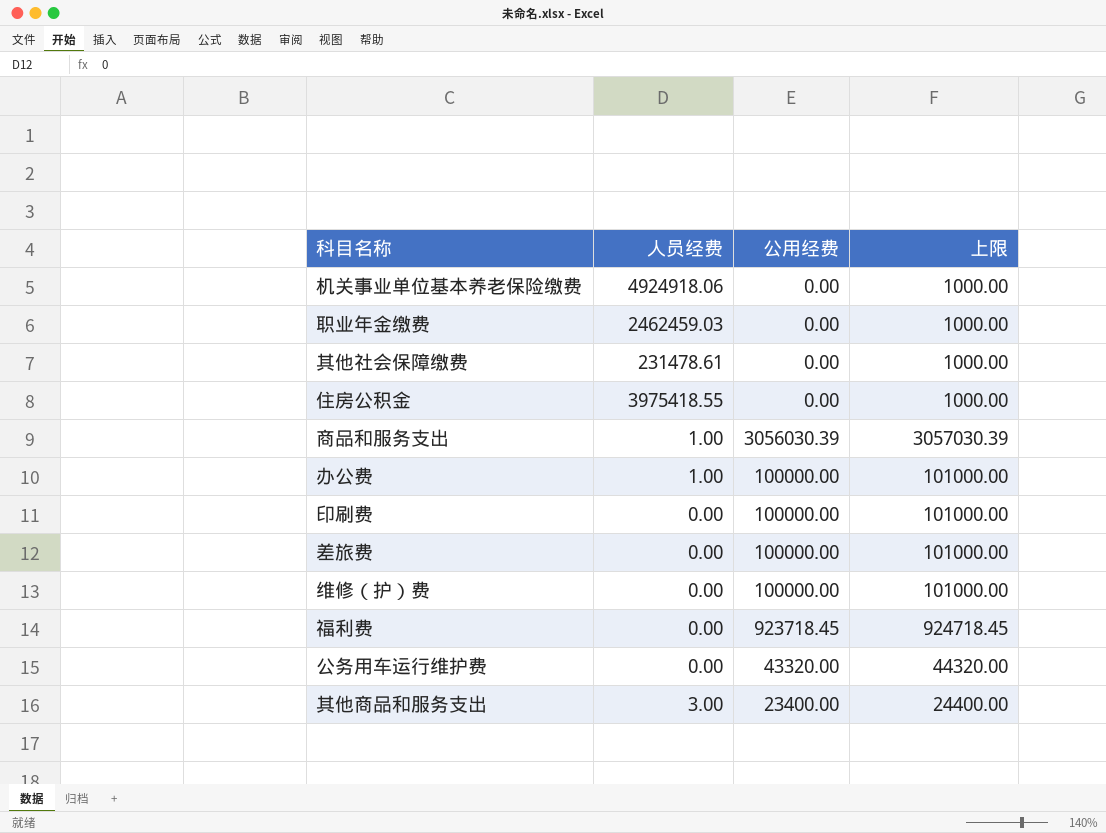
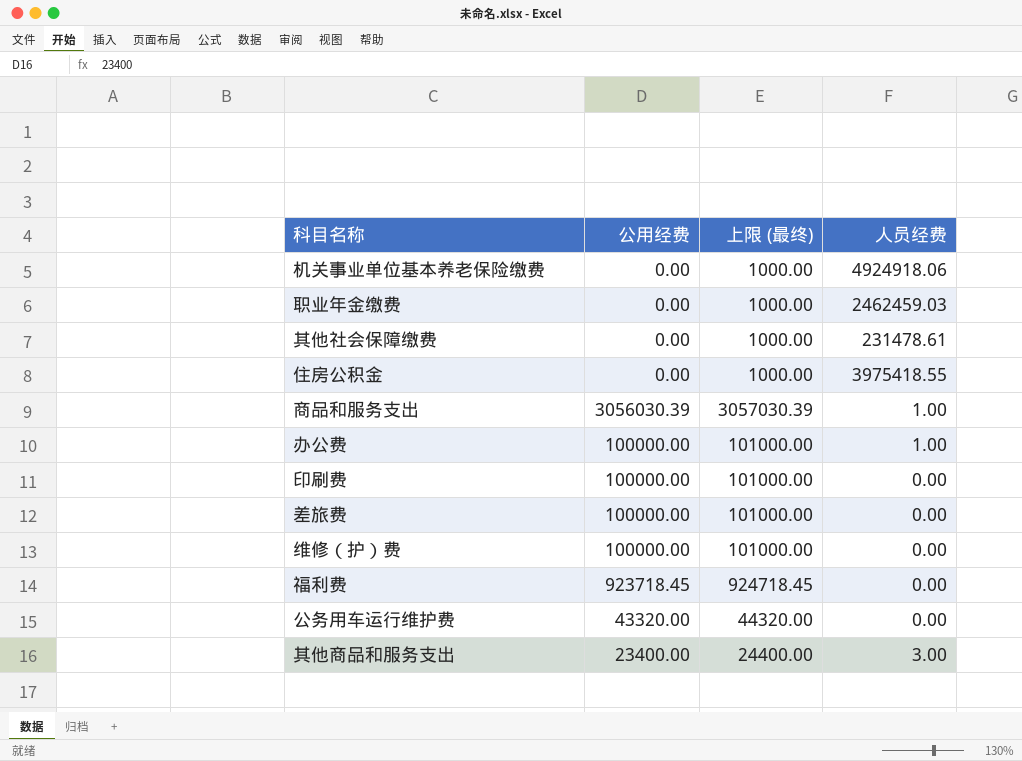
column name: 上限 -> 上限 (最终)
column 人员经费 | position: 2 -> 4

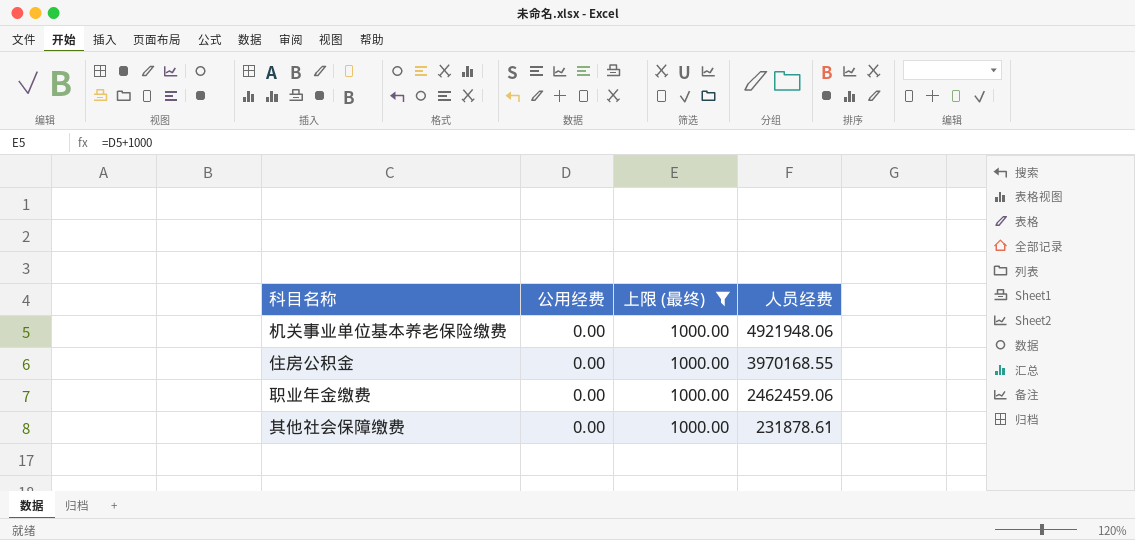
filter: none -> 上限 (最终) = 1000.00
row order: none -> 人员经费 descending
机关事业单位基本养老保险缴费 | 人员经费: 4924918.06 -> 4921948.06
住房公积金 | 人员经费: 3975418.55 -> 3970168.55
职业年金缴费 | 人员经费: 2462459.03 -> 2462459.06
其他社会保障缴费 | 人员经费: 231478.61 -> 231878.61

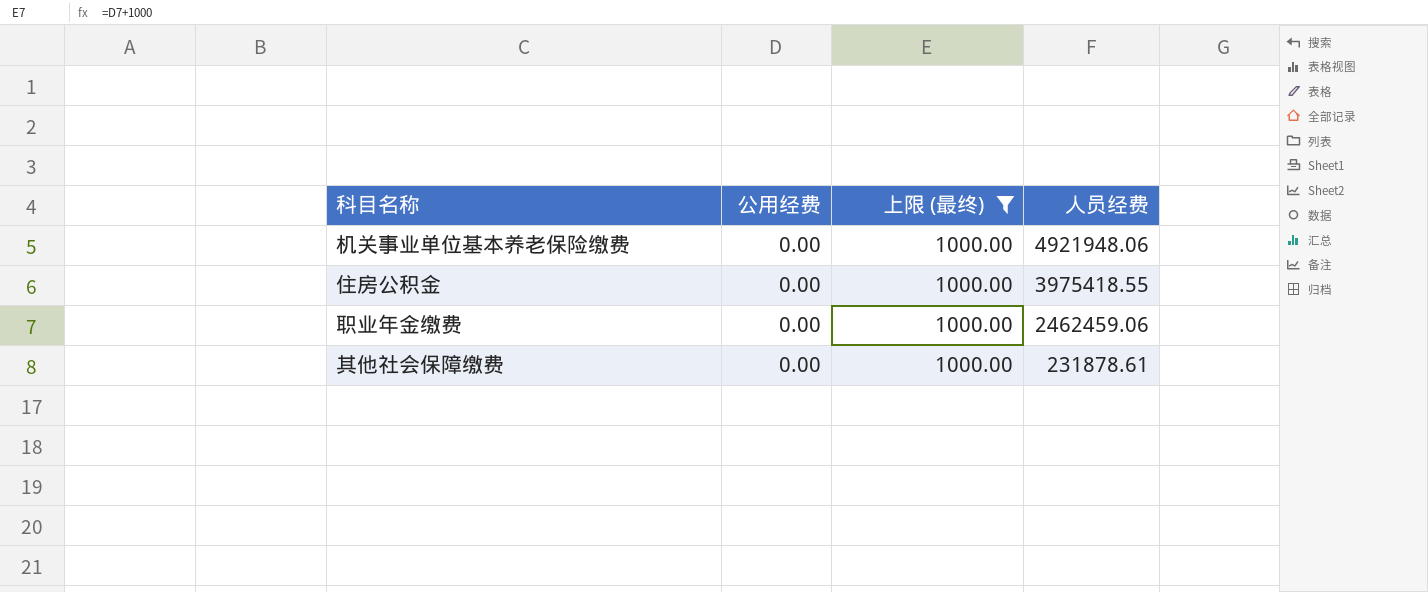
住房公积金 | 人员经费: 3970168.55 -> 3975418.55

